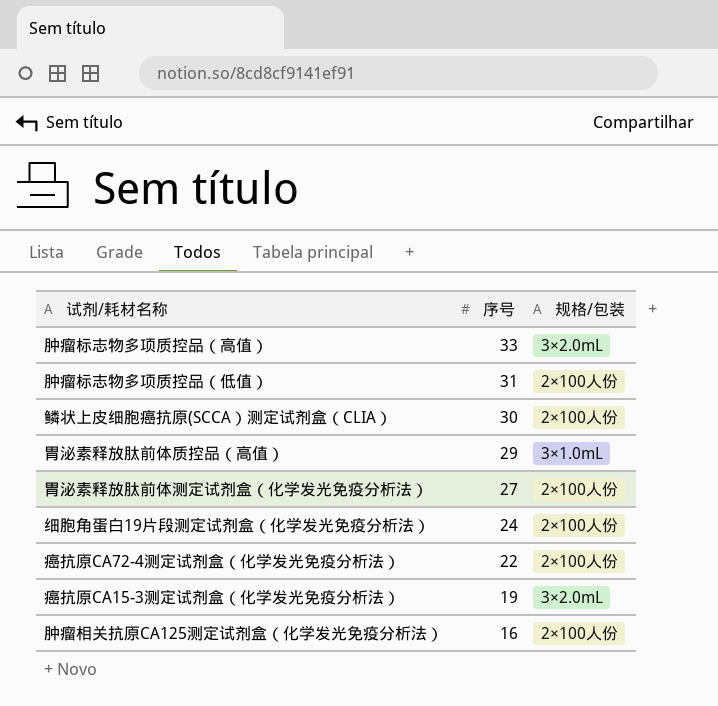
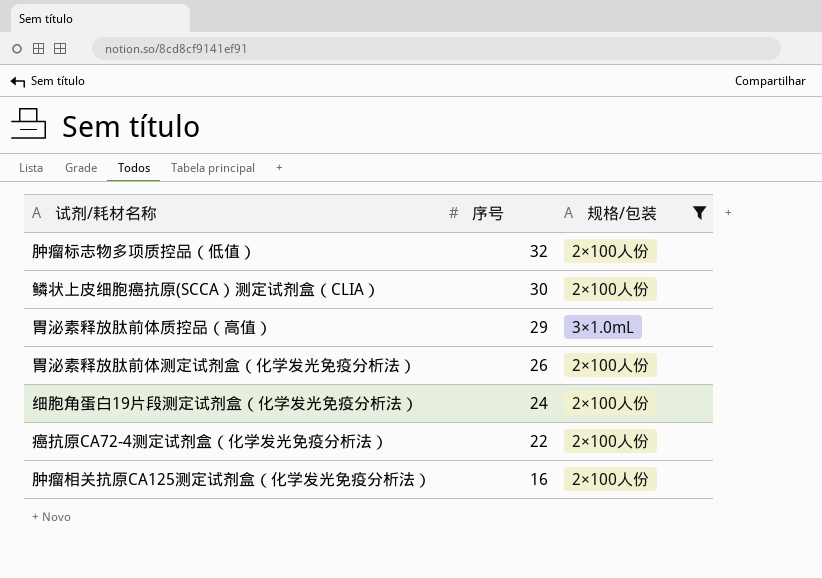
filter: none -> 规格/包装 != 3×2.0mL
肿瘤标志物多项质控品（低值） | 序号: 31 -> 32
胃泌素释放肽前体测定试剂盒（化学发光免疫分析法） | 序号: 27 -> 26

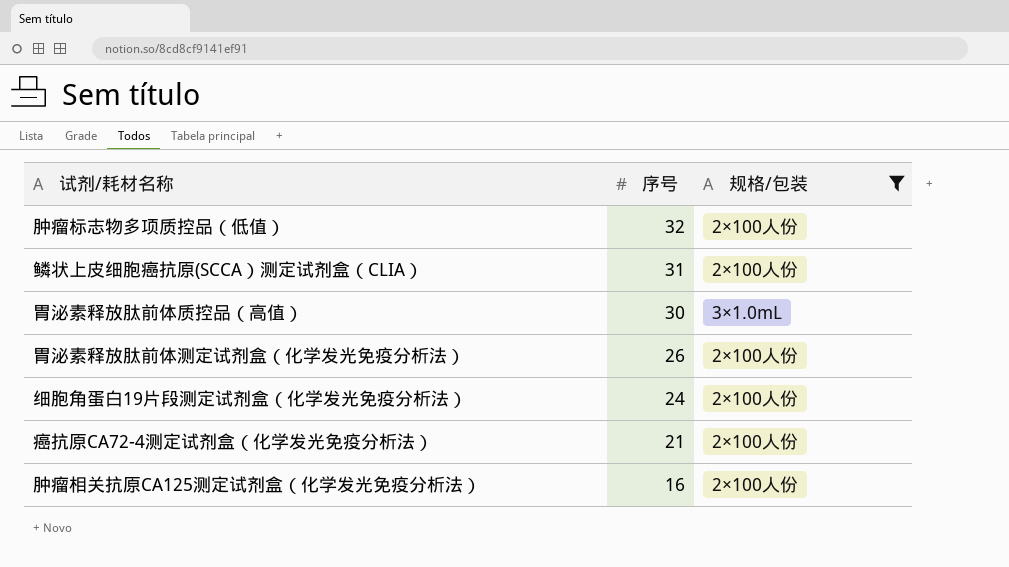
鳞状上皮细胞癌抗原(SCCA）测定试剂盒（CLIA） | 序号: 30 -> 31
胃泌素释放肽前体质控品（高值） | 序号: 29 -> 30
癌抗原CA72-4测定试剂盒（化学发光免疫分析法） | 序号: 22 -> 21

